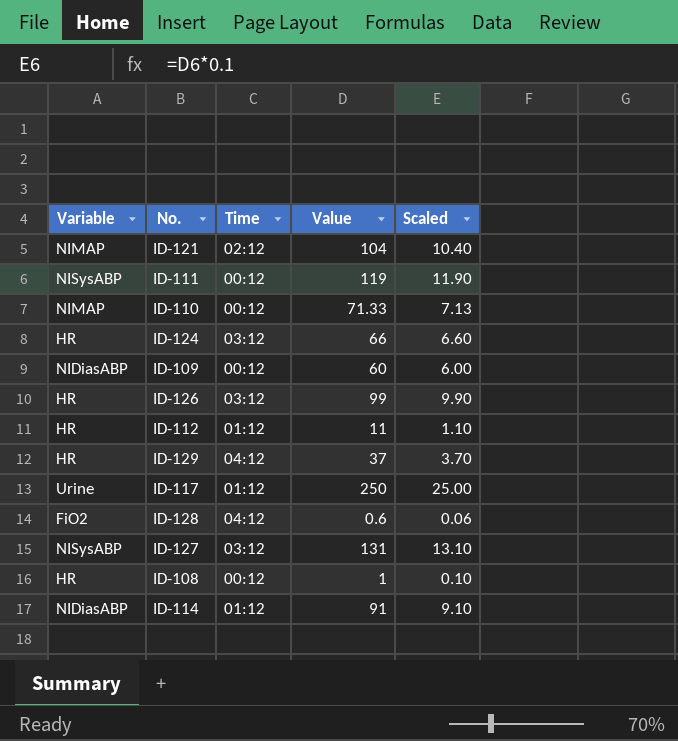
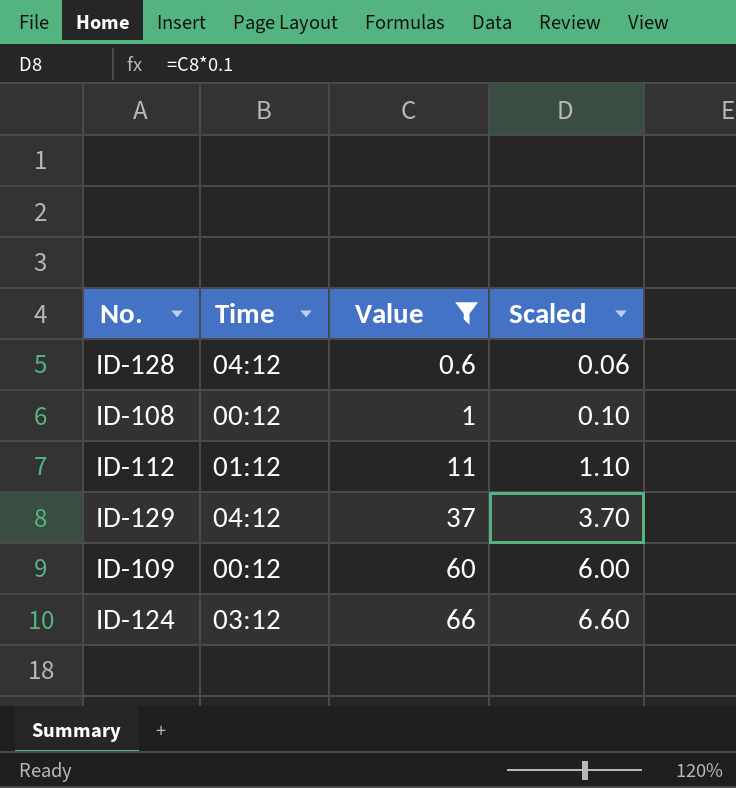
filter: none -> Value <= 66
row order: none -> Value ascending
column Variable | position: 1 -> none

